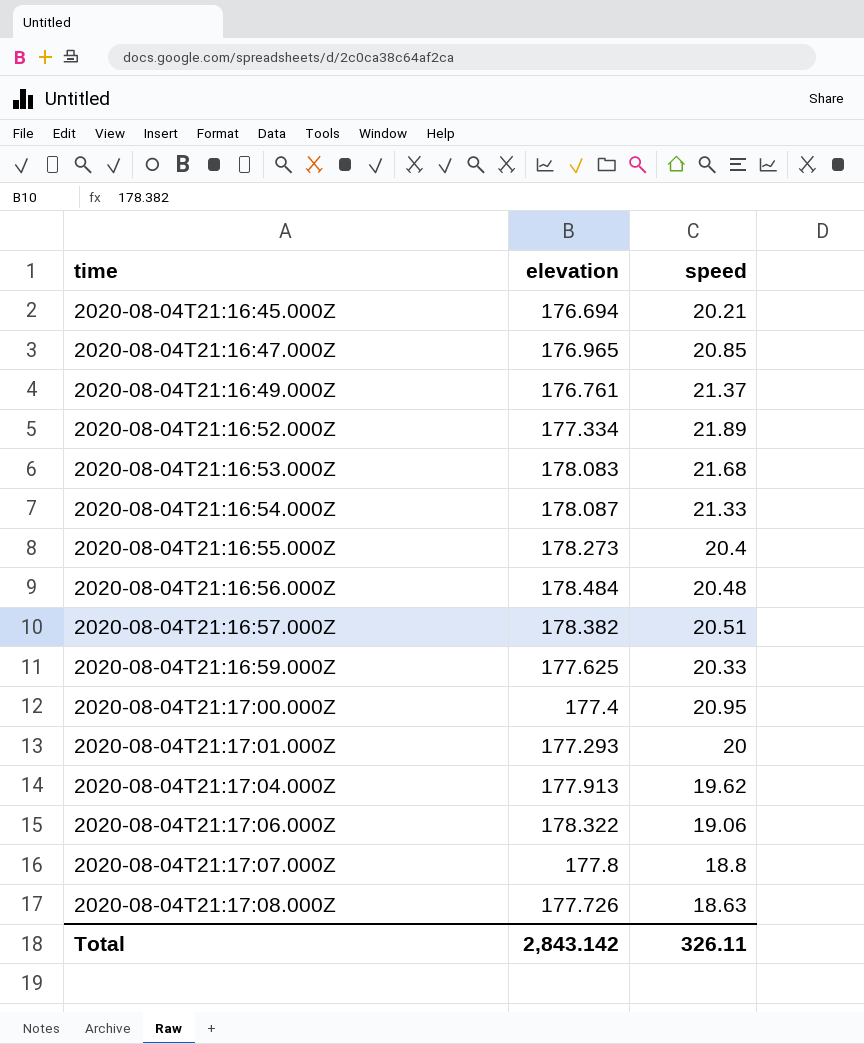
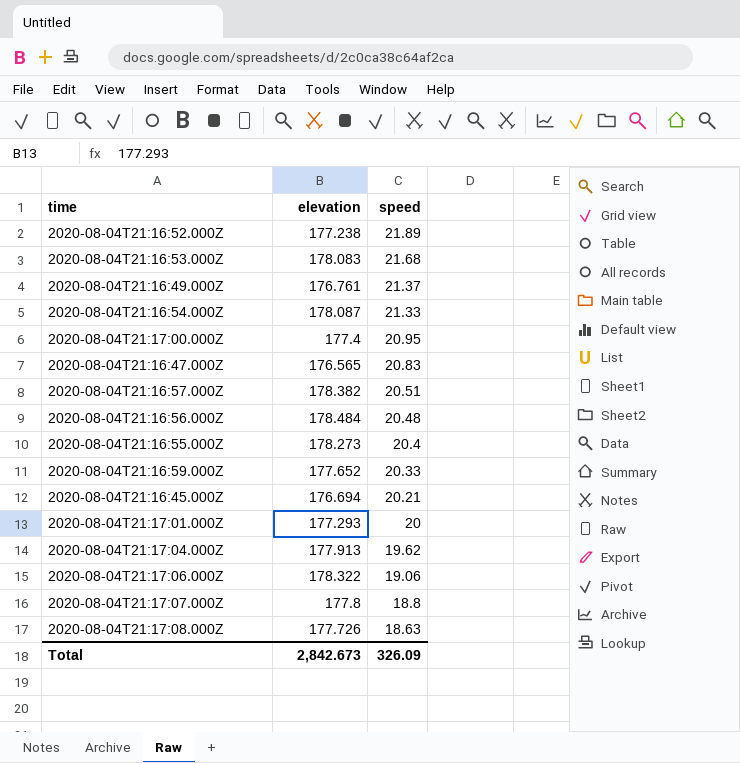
row order: time ascending -> speed descending
2020-08-04T21:16:52.000Z | elevation: 177.334 -> 177.238
2020-08-04T21:16:47.000Z | elevation: 176.965 -> 176.565
2020-08-04T21:16:47.000Z | speed: 20.85 -> 20.83
2020-08-04T21:16:59.000Z | elevation: 177.625 -> 177.652
Total | elevation: 2,843.142 -> 2,842.673
Total | speed: 326.11 -> 326.09

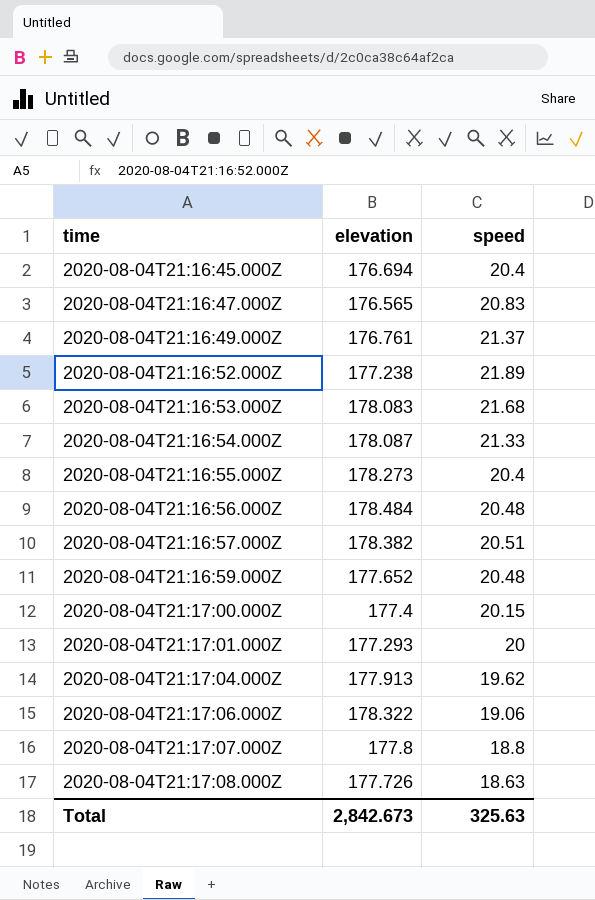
row order: speed descending -> time ascending
2020-08-04T21:16:45.000Z | speed: 20.21 -> 20.4
2020-08-04T21:16:59.000Z | speed: 20.33 -> 20.48
2020-08-04T21:17:00.000Z | speed: 20.95 -> 20.15
Total | speed: 326.09 -> 325.63

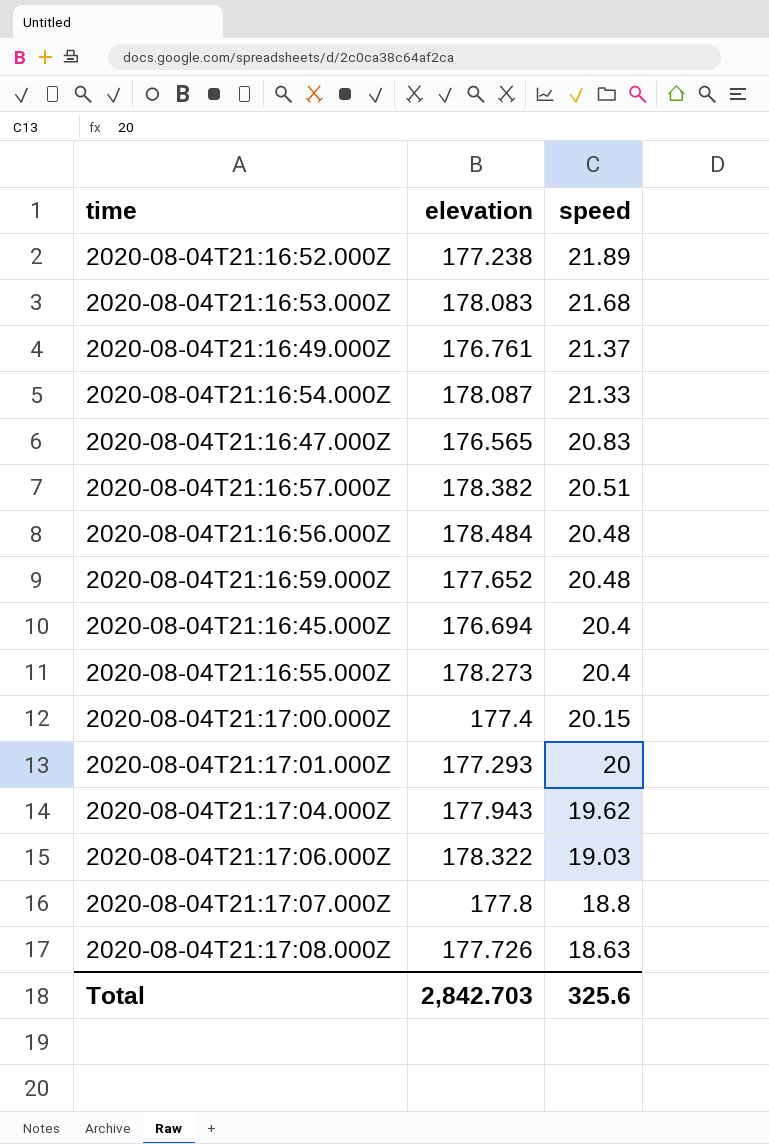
row order: time ascending -> speed descending
2020-08-04T21:17:04.000Z | elevation: 177.913 -> 177.943
2020-08-04T21:17:06.000Z | speed: 19.06 -> 19.03
Total | elevation: 2,842.673 -> 2,842.703
Total | speed: 325.63 -> 325.6

